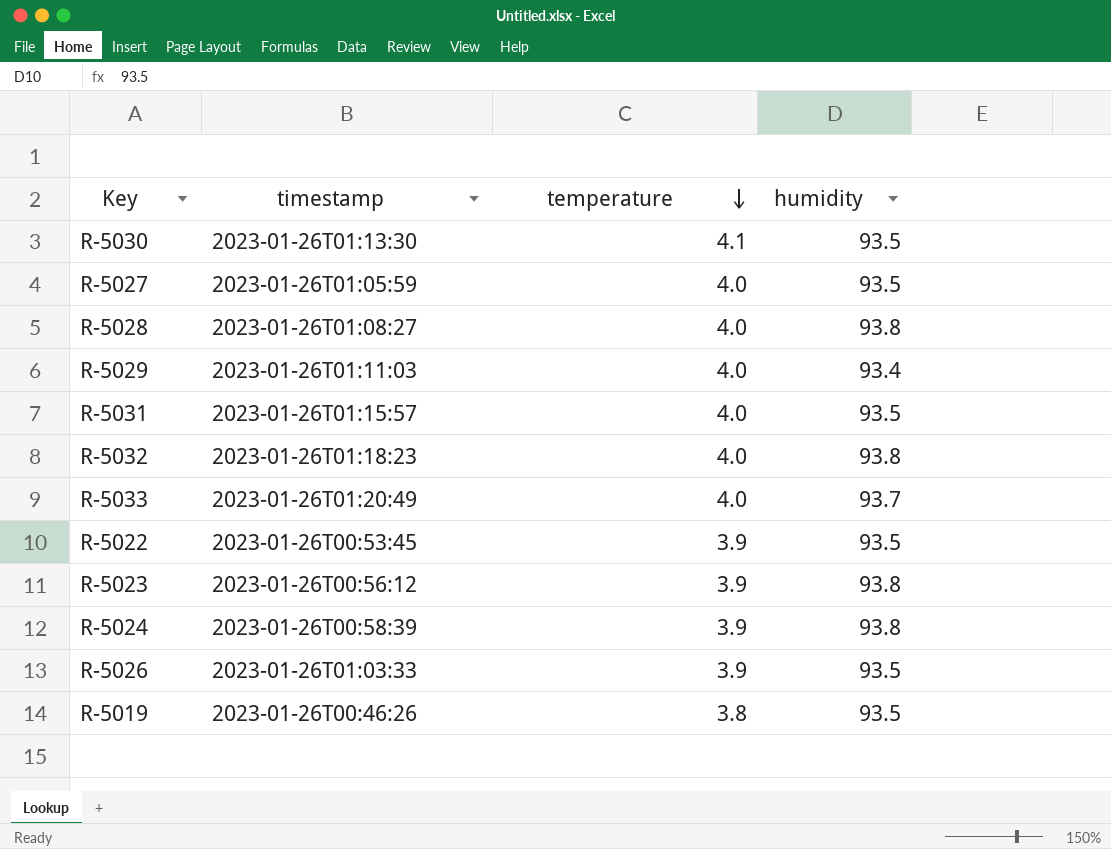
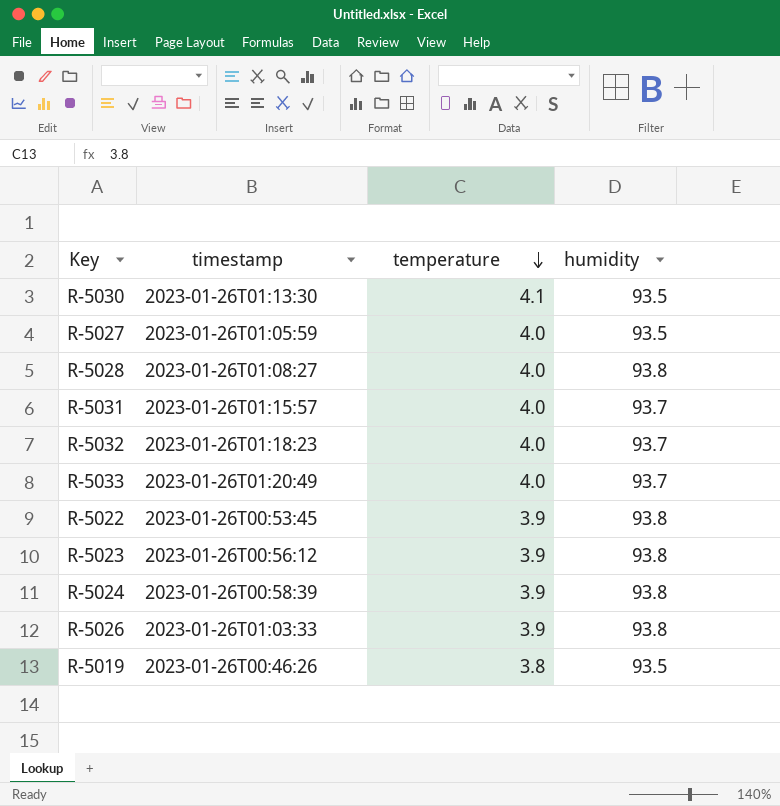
row R-5029: 2023-01-26T01:11:03 | 4.0 | 93.4 -> none
R-5031 | humidity: 93.5 -> 93.7
R-5032 | humidity: 93.8 -> 93.7
R-5022 | humidity: 93.5 -> 93.8
R-5026 | humidity: 93.5 -> 93.8

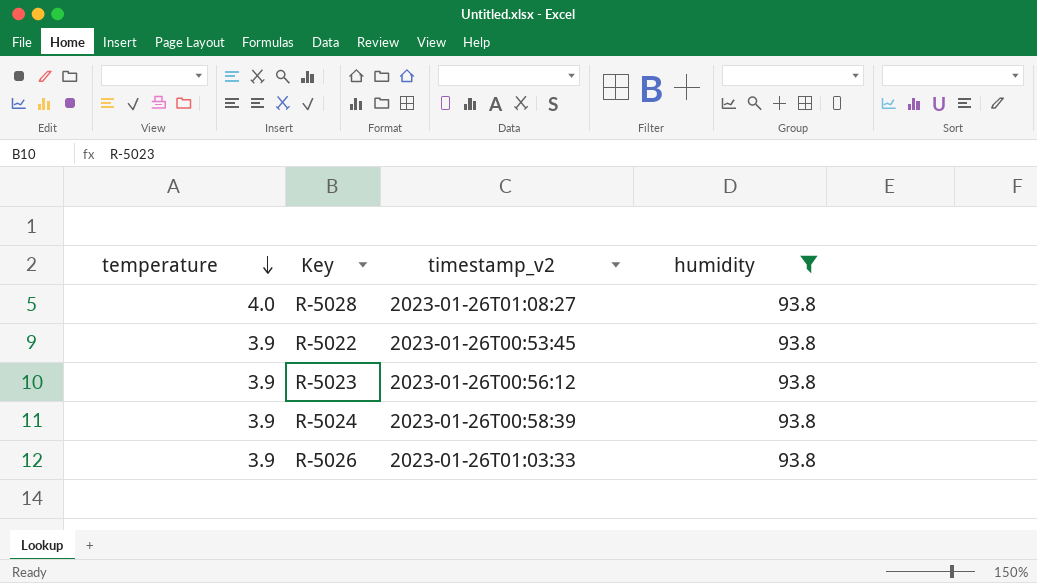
filter: none -> humidity = 93.8
column temperature | position: 3 -> 1
column name: timestamp -> timestamp_v2

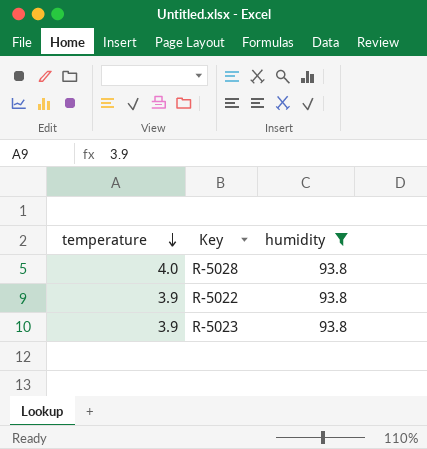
column timestamp_v2 | position: 3 -> none
row R-5024: 3.9 | 2023-01-26T00:58:39 | 93.8 -> none
row R-5026: 3.9 | 2023-01-26T01:03:33 | 93.8 -> none

